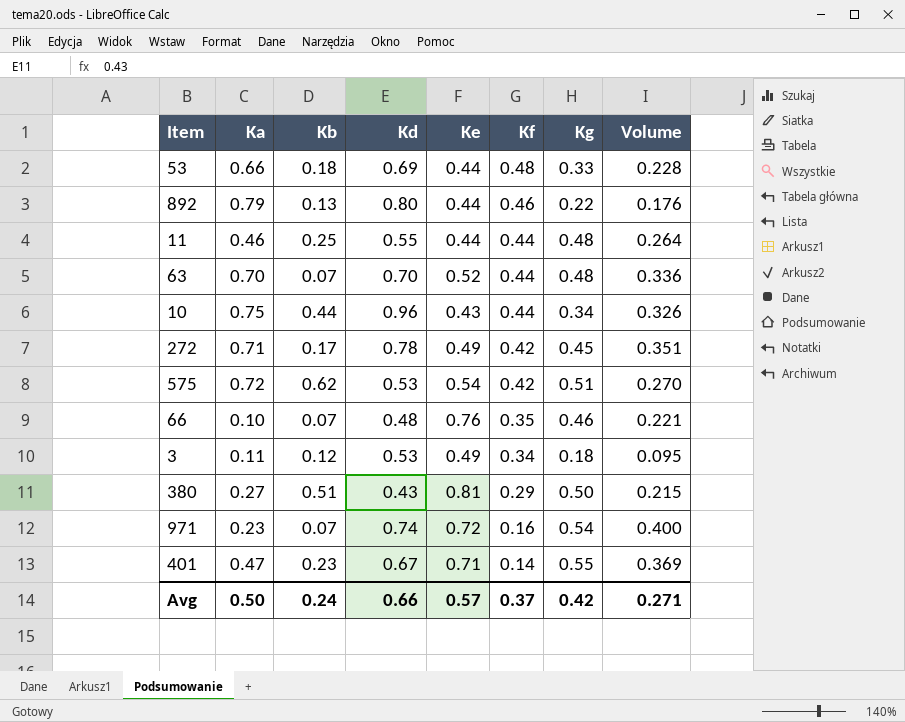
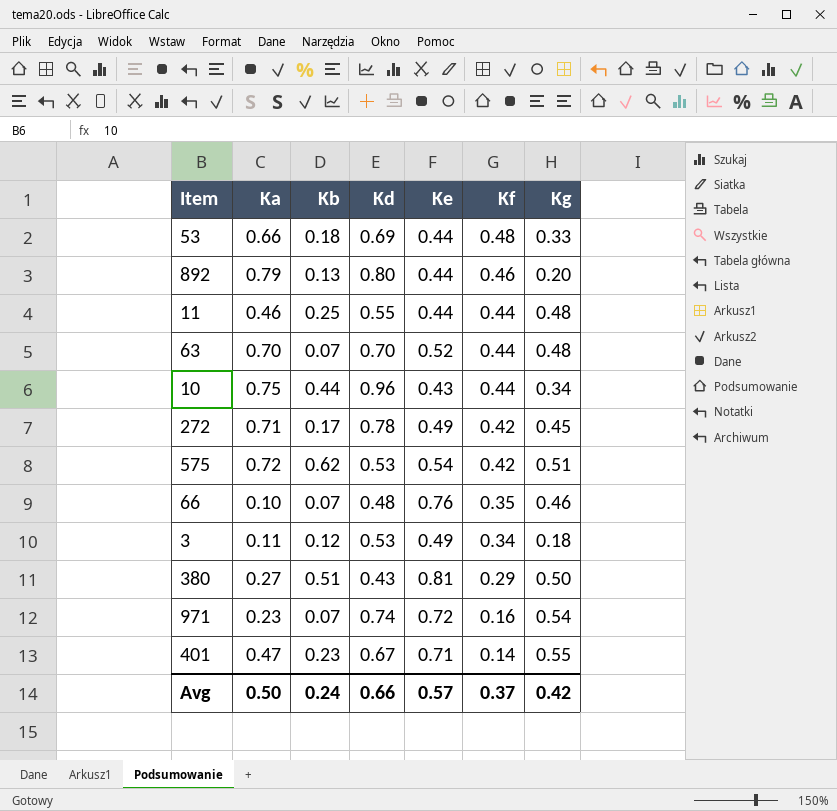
column Volume | formula: [Kd] * [Kg] -> none
892 | Kg: 0.22 -> 0.20

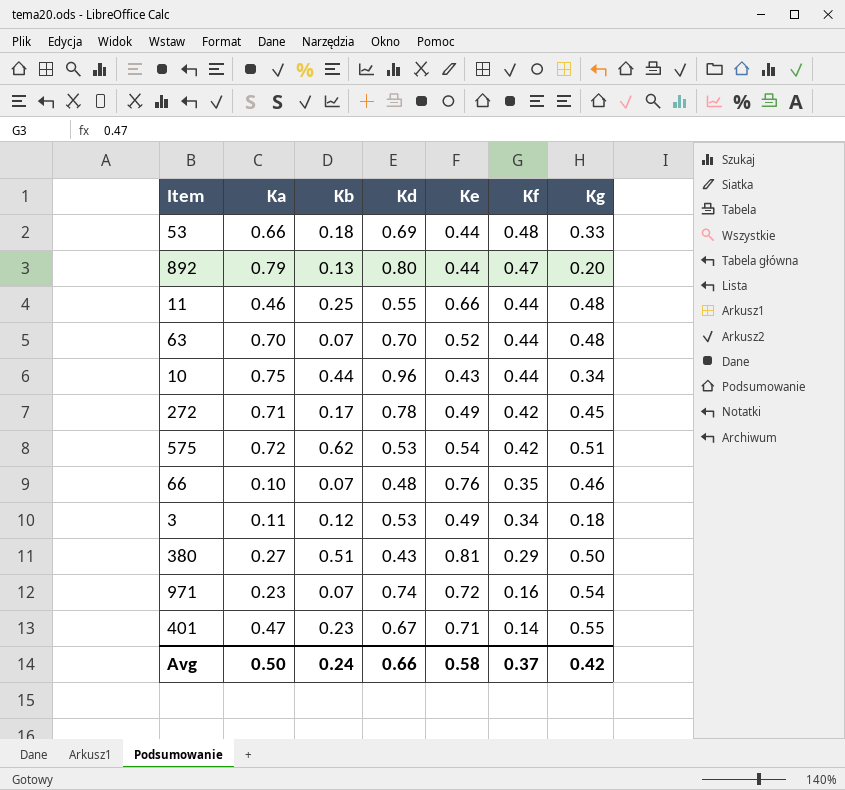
892 | Kf: 0.46 -> 0.47
11 | Ke: 0.44 -> 0.66
Avg | Ke: 0.57 -> 0.58

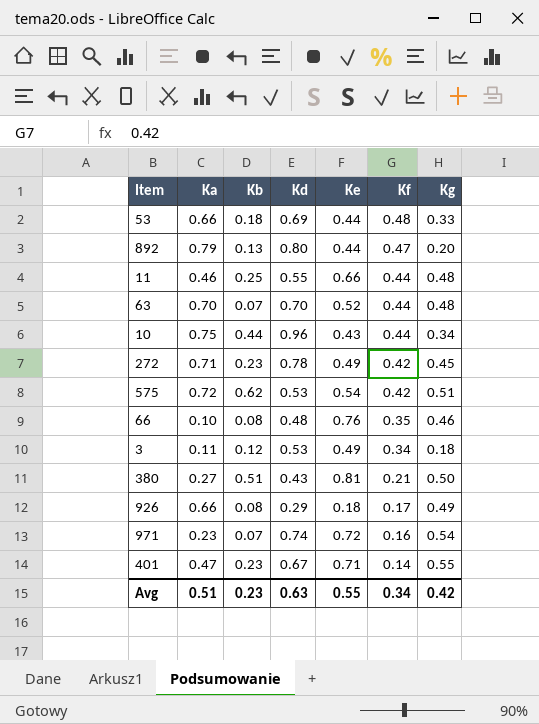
272 | Kb: 0.17 -> 0.23
66 | Kb: 0.07 -> 0.08
380 | Kf: 0.29 -> 0.21
row 926: none -> 0.66 | 0.08 | 0.29 | 0.18 | 0.17 | 0.49
Avg | Ka: 0.50 -> 0.51
Avg | Kb: 0.24 -> 0.23
Avg | Kd: 0.66 -> 0.63
Avg | Ke: 0.58 -> 0.55
Avg | Kf: 0.37 -> 0.34

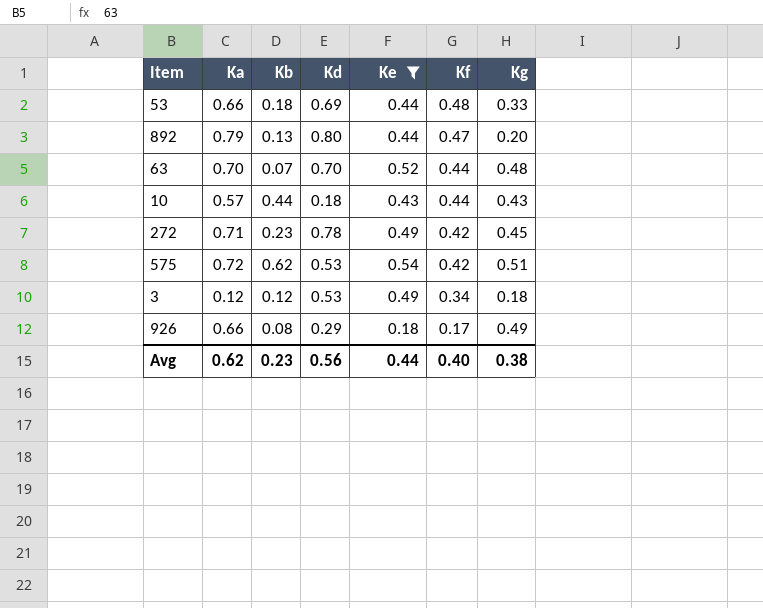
filter: none -> Ke <= 0.54
10 | Ka: 0.75 -> 0.57
10 | Kd: 0.96 -> 0.18
10 | Kg: 0.34 -> 0.43
3 | Ka: 0.11 -> 0.12
Avg | Ka: 0.51 -> 0.62
Avg | Kd: 0.63 -> 0.56
Avg | Ke: 0.55 -> 0.44
Avg | Kf: 0.34 -> 0.40
Avg | Kg: 0.42 -> 0.38

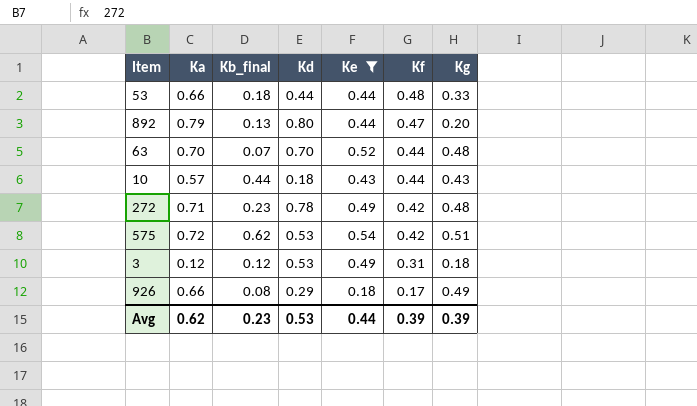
column name: Kb -> Kb_final
53 | Kd: 0.69 -> 0.44
272 | Kg: 0.45 -> 0.48
3 | Kf: 0.34 -> 0.31
Avg | Kd: 0.56 -> 0.53
Avg | Kf: 0.40 -> 0.39
Avg | Kg: 0.38 -> 0.39

